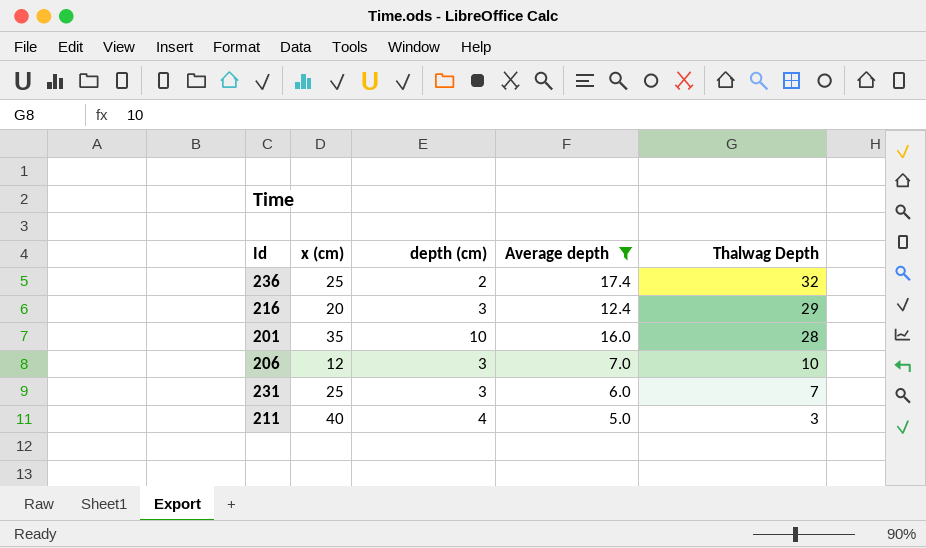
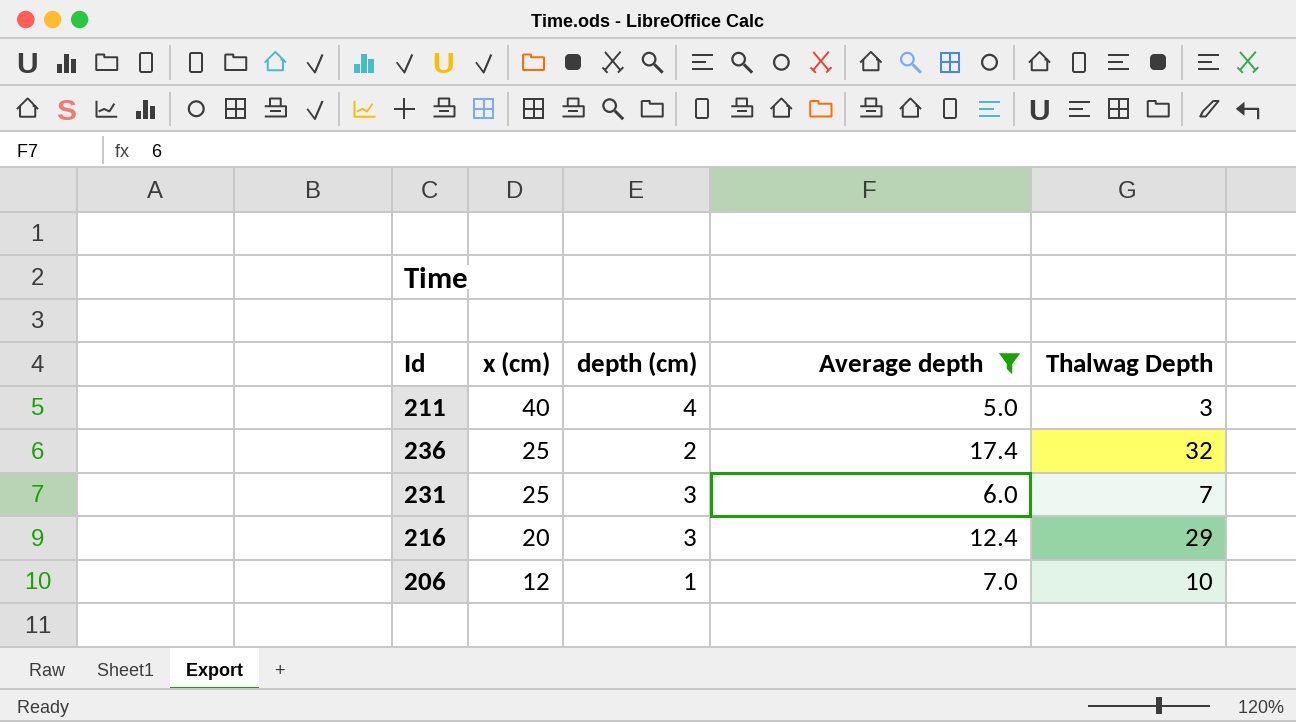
row order: Thalwag Depth descending -> x (cm) descending
row 201: 35 | 10 | 16.0 | 28 -> none
206 | depth (cm): 3 -> 1

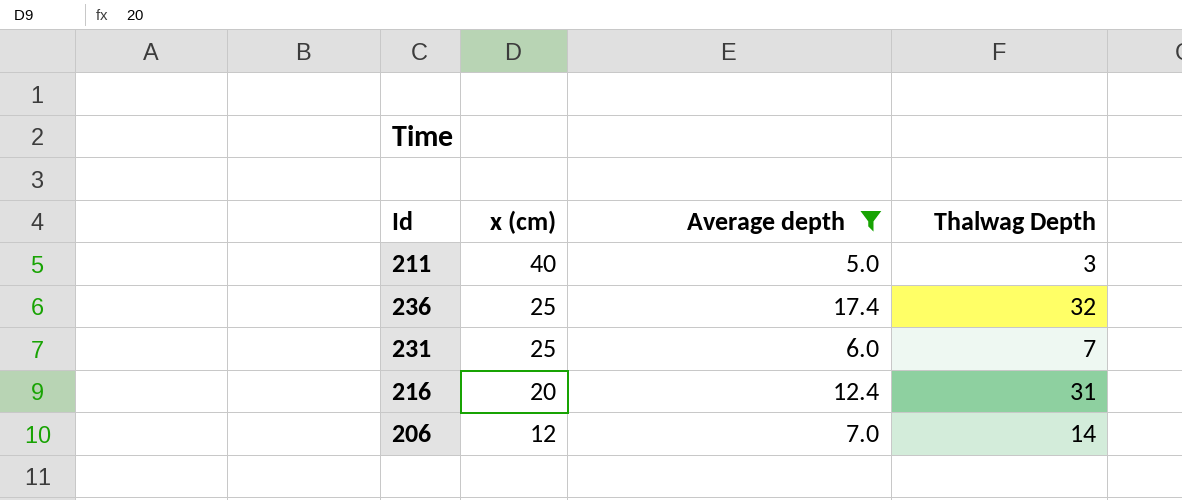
column depth (cm) | position: 3 -> none
216 | Thalwag Depth: 29 -> 31
206 | Thalwag Depth: 10 -> 14

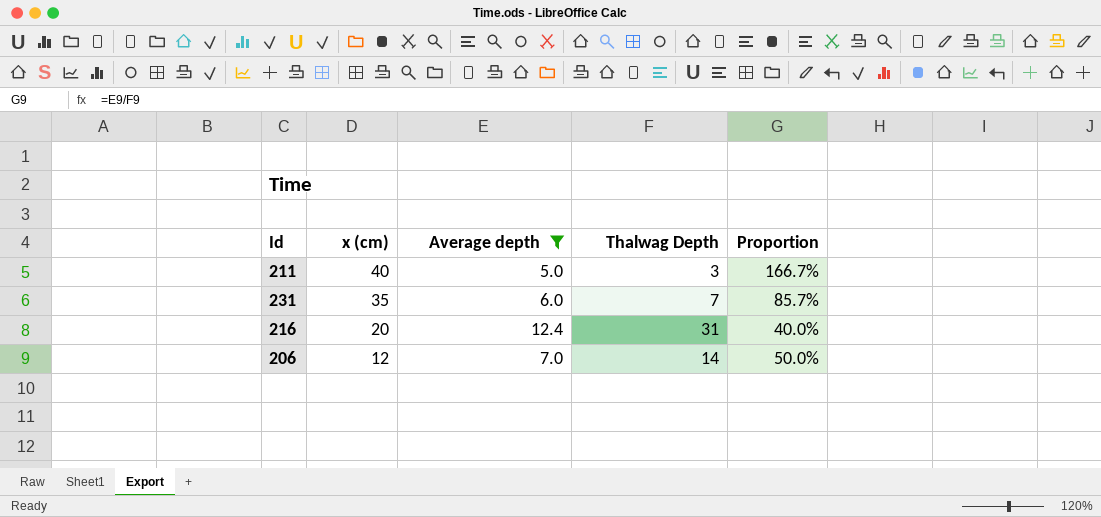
column Proportion | formula: none -> [Average depth] / [Thalwag Depth]
row 236: 25 | 17.4 | 32 -> none
231 | x (cm): 25 -> 35

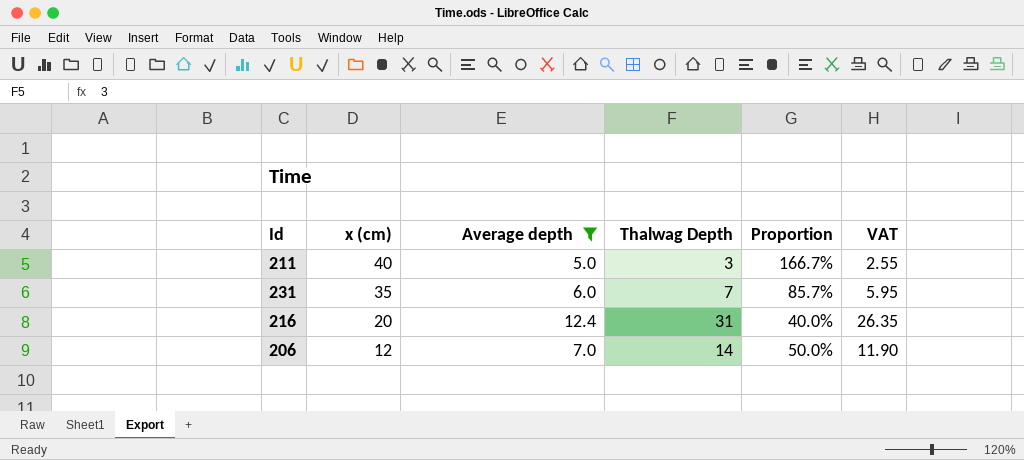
column VAT | formula: none -> [Thalwag Depth] * 0.85

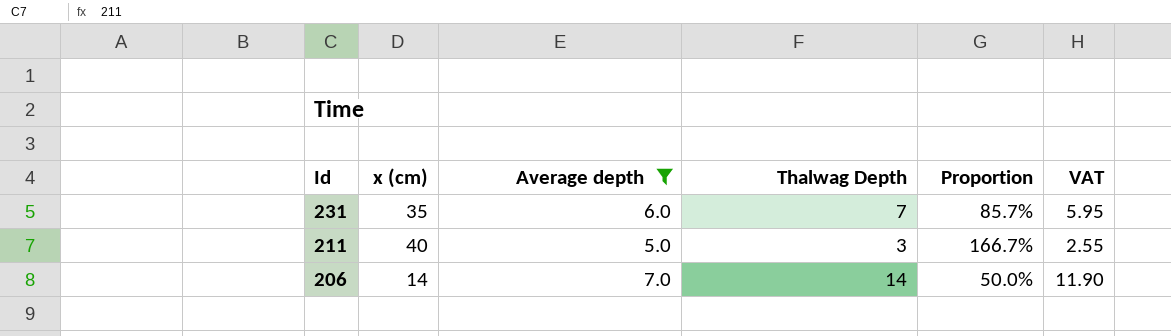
row order: x (cm) descending -> Id descending
row 216: 20 | 12.4 | 31 | 40.0% | 26.35 -> none
206 | x (cm): 12 -> 14

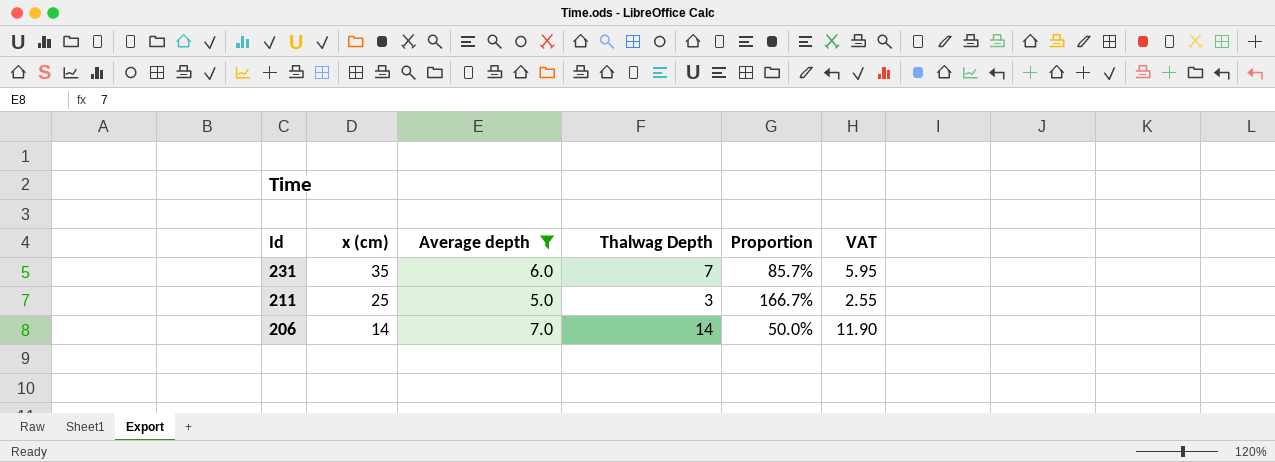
211 | x (cm): 40 -> 25

